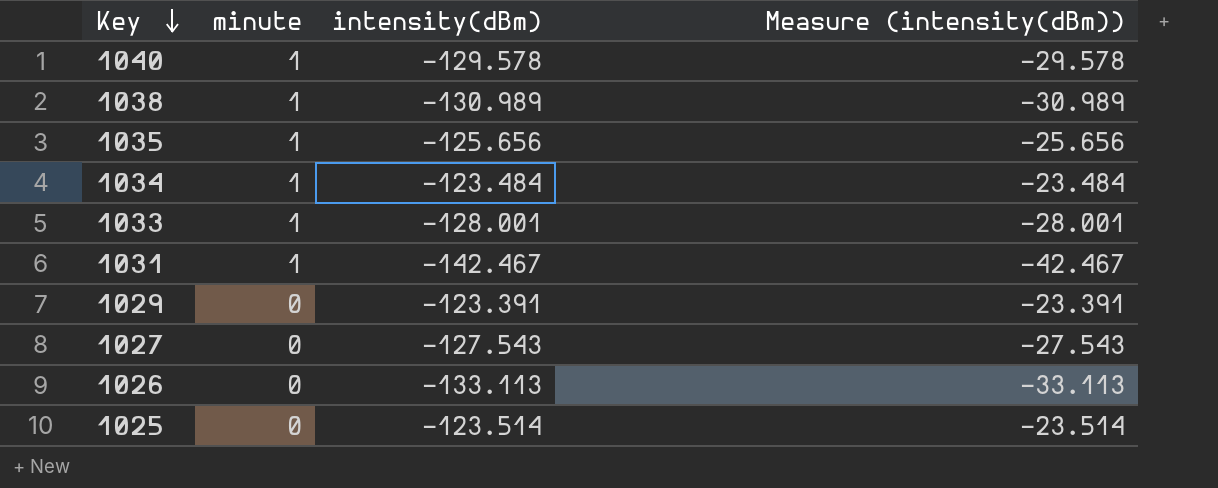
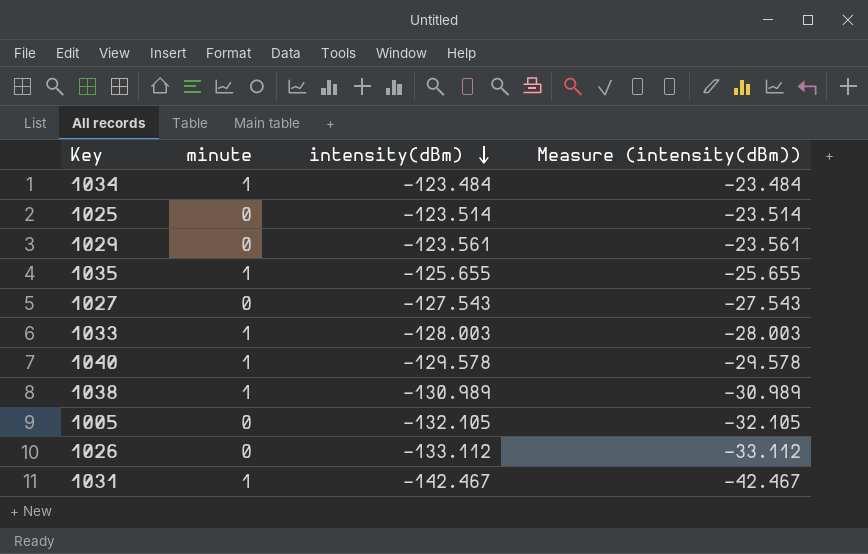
row order: Key descending -> intensity(dBm) descending
1029 | intensity(dBm): -123.391 -> -123.561
1029 | Measure (intensity(dBm)): -23.391 -> -23.561
1035 | intensity(dBm): -125.656 -> -125.655
1035 | Measure (intensity(dBm)): -25.656 -> -25.655
1033 | intensity(dBm): -128.001 -> -128.003
1033 | Measure (intensity(dBm)): -28.001 -> -28.003
row 1005: none -> 0 | -132.105 | -32.105
1026 | intensity(dBm): -133.113 -> -133.112
1026 | Measure (intensity(dBm)): -33.113 -> -33.112

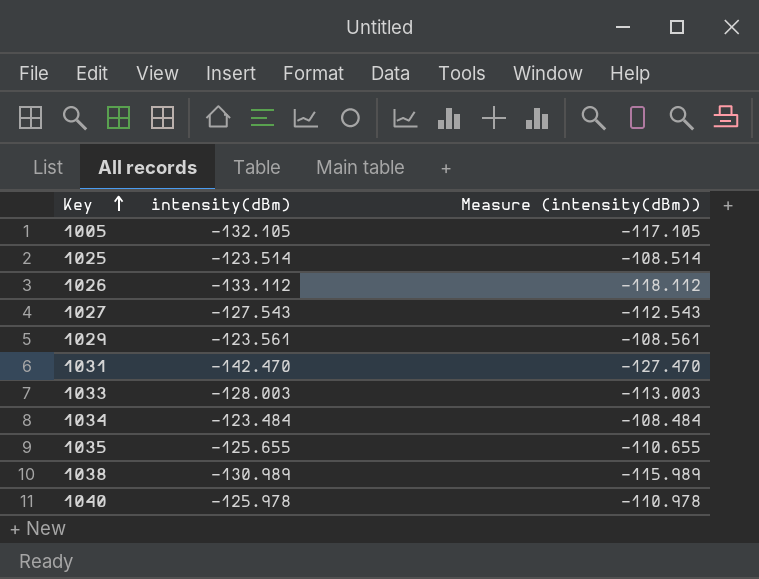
row order: intensity(dBm) descending -> Key ascending
column minute | position: 2 -> none
column Measure (intensity(dBm)) | formula: [intensity(dBm)] + 100 -> [intensity(dBm)] + 15
1031 | intensity(dBm): -142.467 -> -142.470
1040 | intensity(dBm): -129.578 -> -125.978

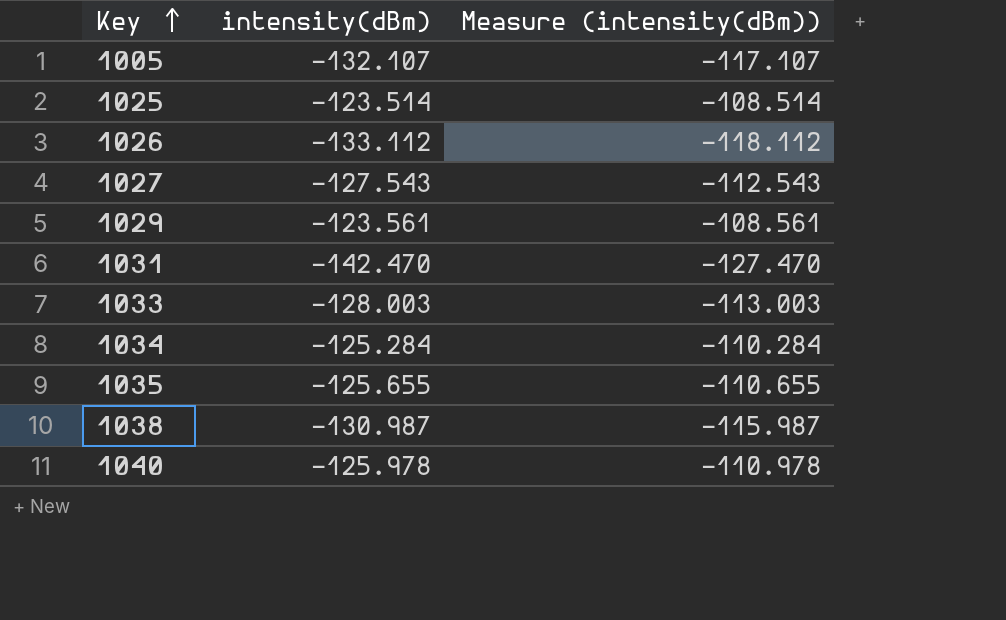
1005 | intensity(dBm): -132.105 -> -132.107
1005 | Measure (intensity(dBm)): -117.105 -> -117.107
1034 | intensity(dBm): -123.484 -> -125.284
1034 | Measure (intensity(dBm)): -108.484 -> -110.284
1038 | intensity(dBm): -130.989 -> -130.987
1038 | Measure (intensity(dBm)): -115.989 -> -115.987

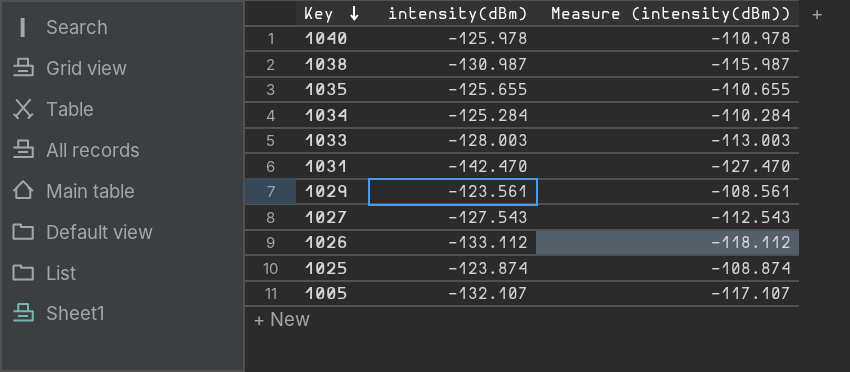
row order: Key ascending -> Key descending
1025 | intensity(dBm): -123.514 -> -123.874
1025 | Measure (intensity(dBm)): -108.514 -> -108.874

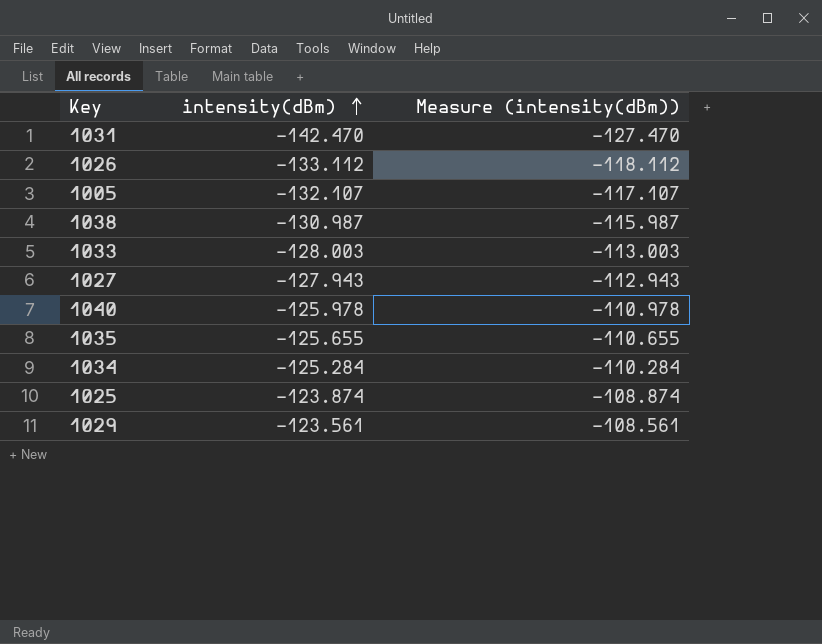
row order: Key descending -> intensity(dBm) ascending
1027 | intensity(dBm): -127.543 -> -127.943
1027 | Measure (intensity(dBm)): -112.543 -> -112.943

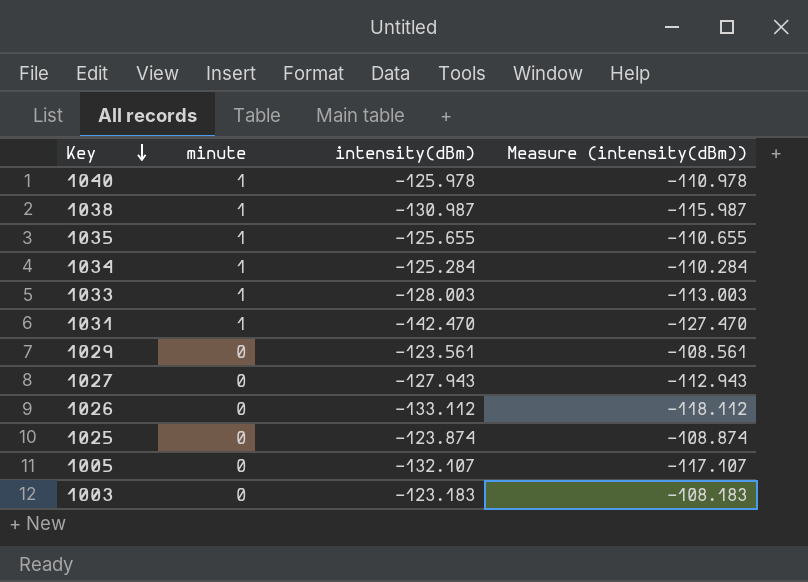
row order: intensity(dBm) ascending -> Key descending
column minute | position: none -> 2
row 1003: none -> 0 | -123.183 | -108.183

